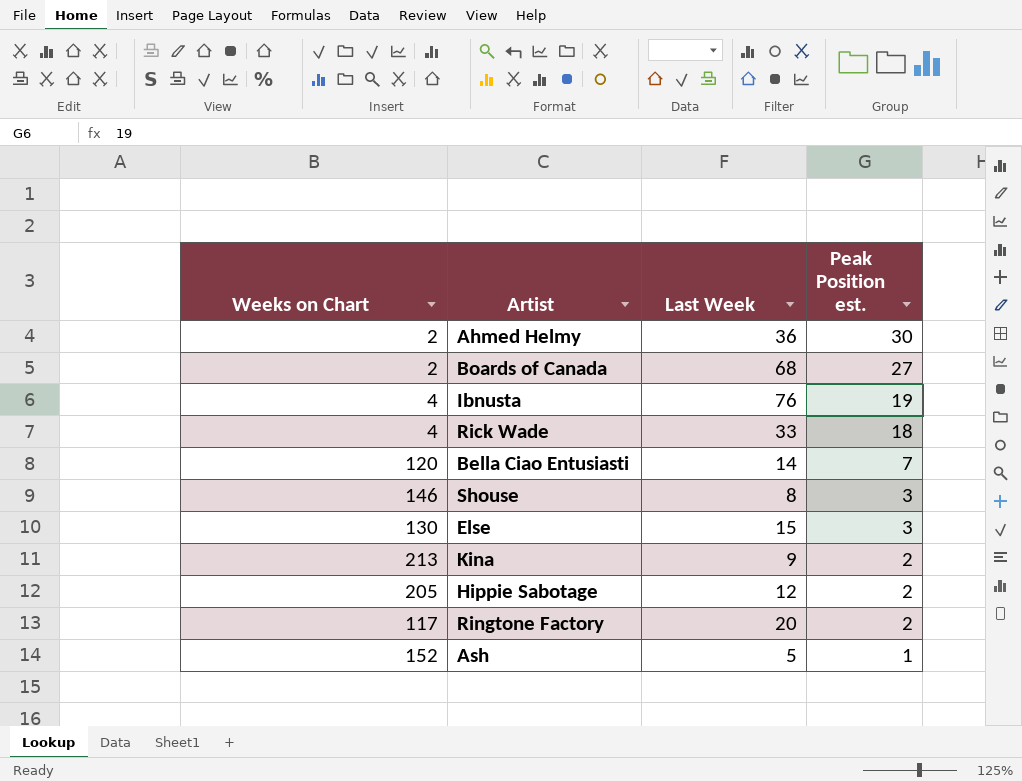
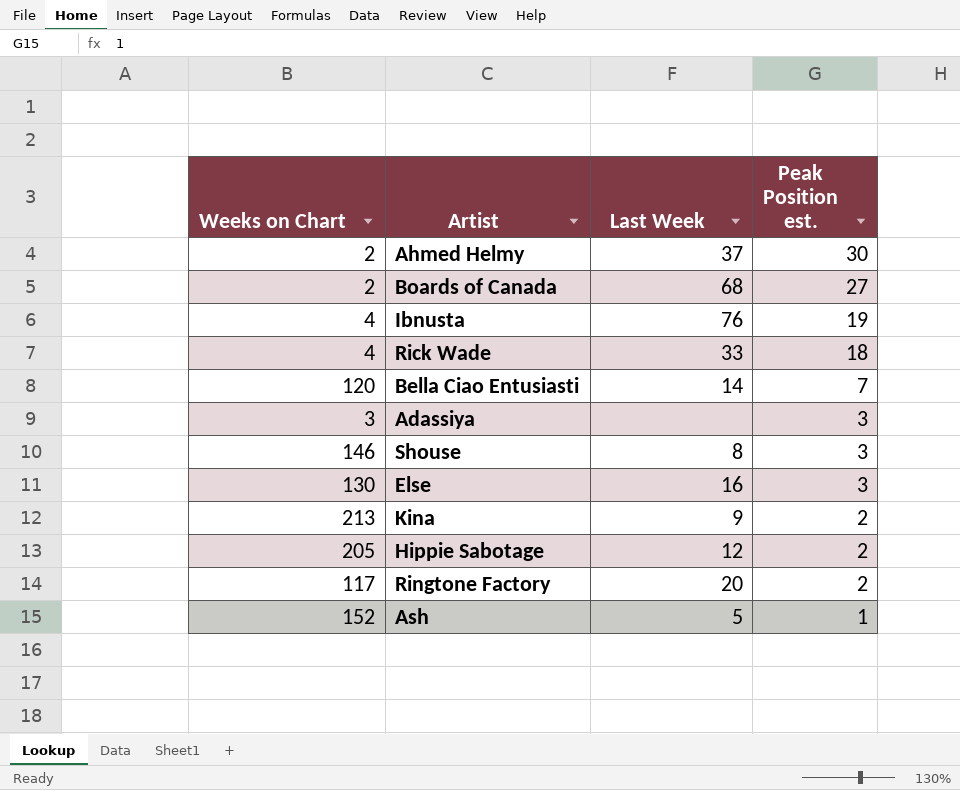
Ahmed Helmy | Last Week: 36 -> 37
row Adassiya: none -> 3 | none | 3
Else | Last Week: 15 -> 16

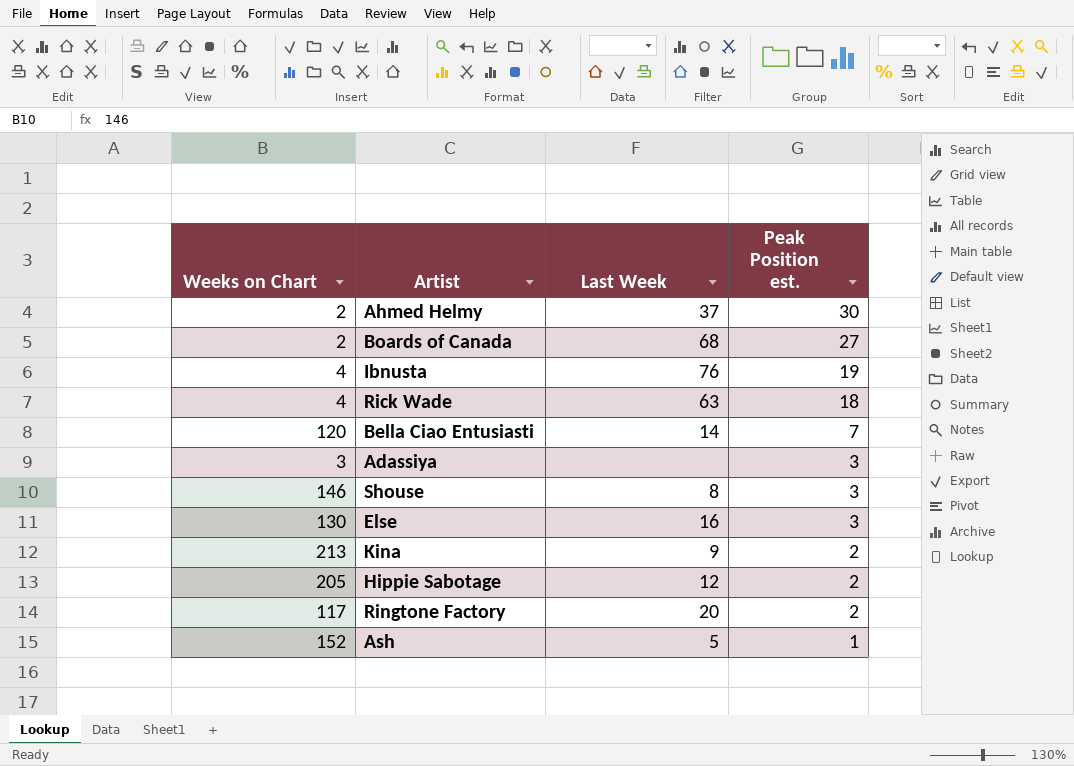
Rick Wade | Last Week: 33 -> 63

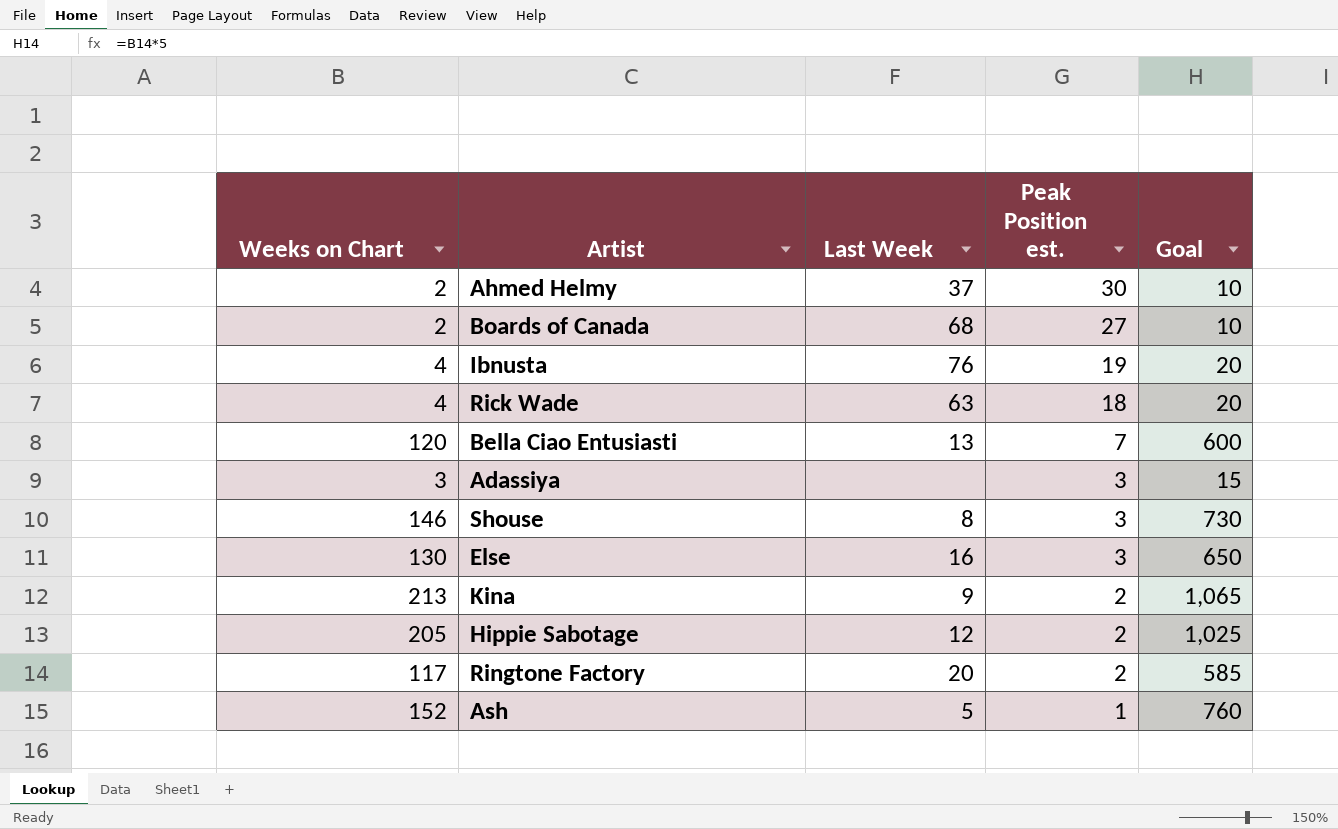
column Goal | formula: none -> [Weeks on Chart] * 5
Bella Ciao Entusiasti | Last Week: 14 -> 13

